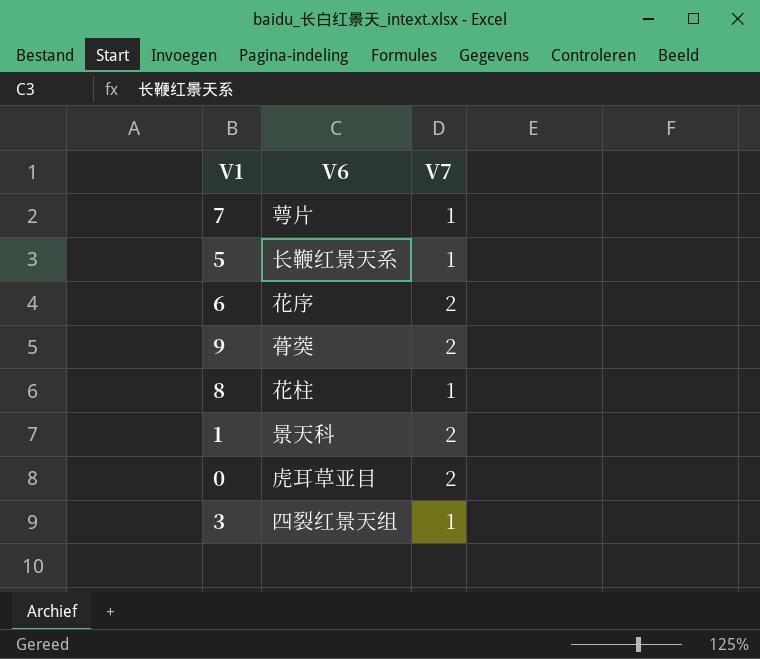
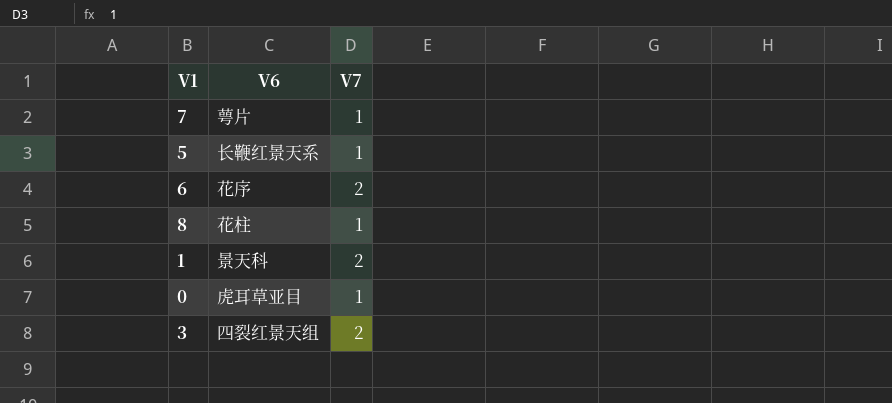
row 9: 蓇葖 | 2 -> none
0 | V7: 2 -> 1
3 | V7: 1 -> 2

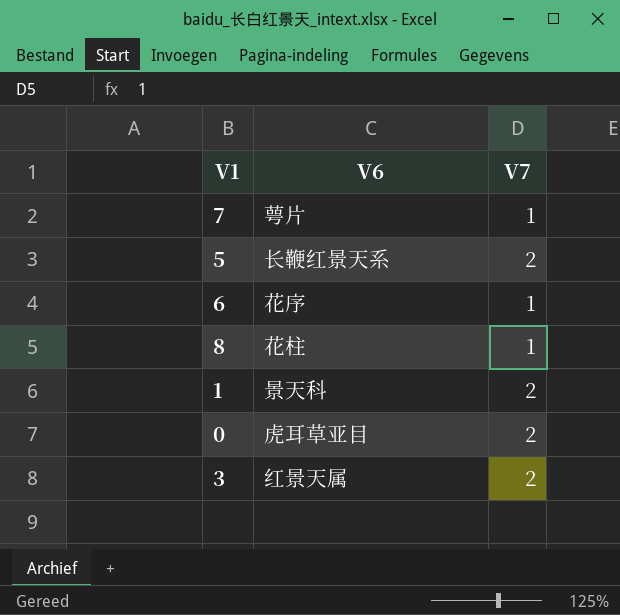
5 | V7: 1 -> 2
6 | V7: 2 -> 1
0 | V7: 1 -> 2
3 | V6: 四裂红景天组 -> 红景天属

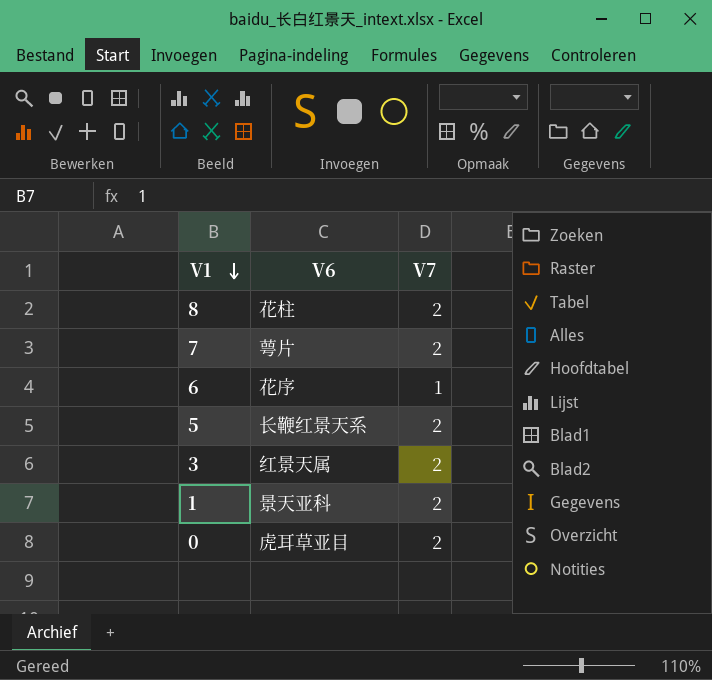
row order: none -> V1 descending
8 | V7: 1 -> 2
7 | V7: 1 -> 2
1 | V6: 景天科 -> 景天亚科

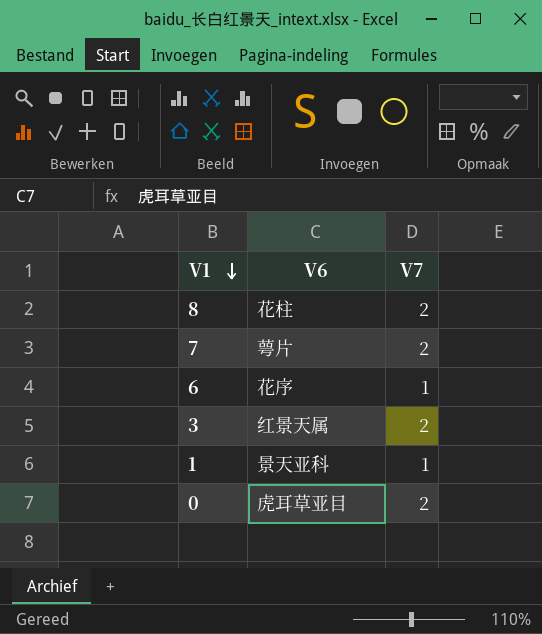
row 5: 长鞭红景天系 | 2 -> none
1 | V7: 2 -> 1

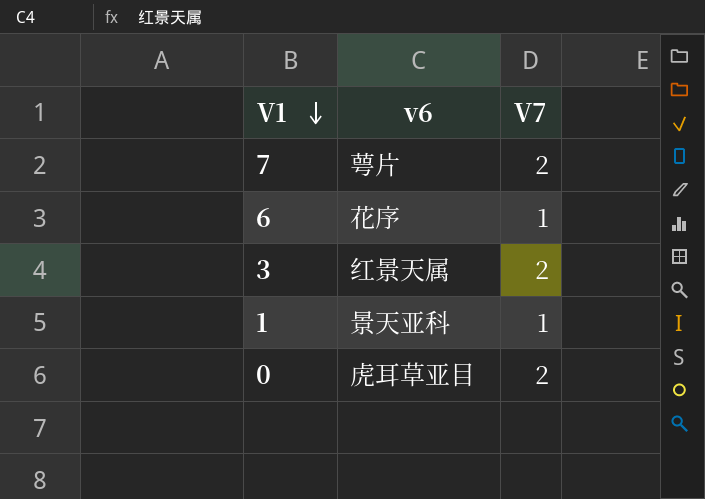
column name: V6 -> v6
row 8: 花柱 | 2 -> none

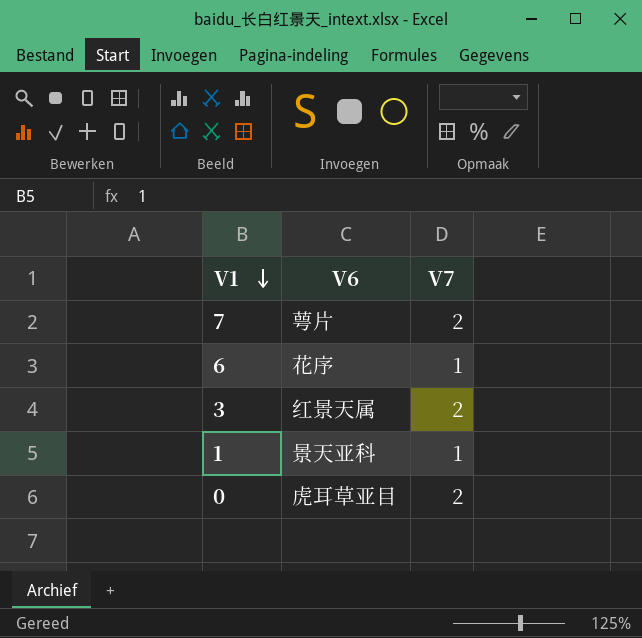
column name: v6 -> V6

